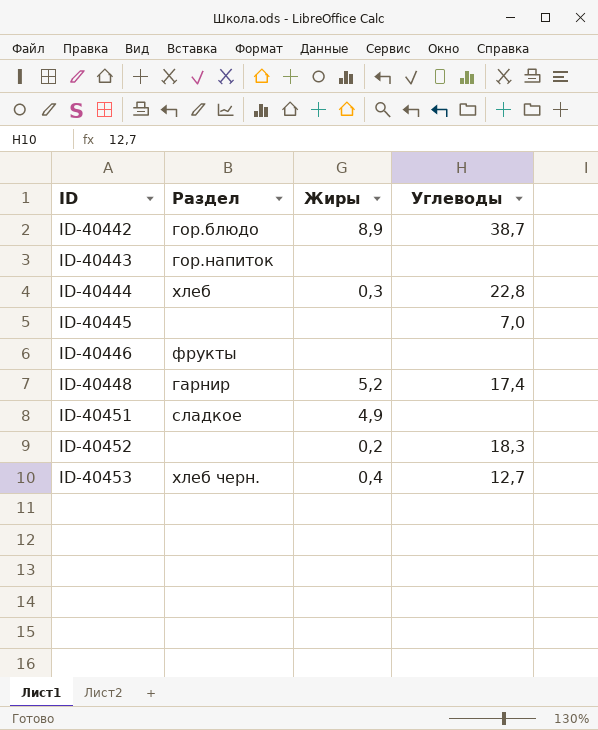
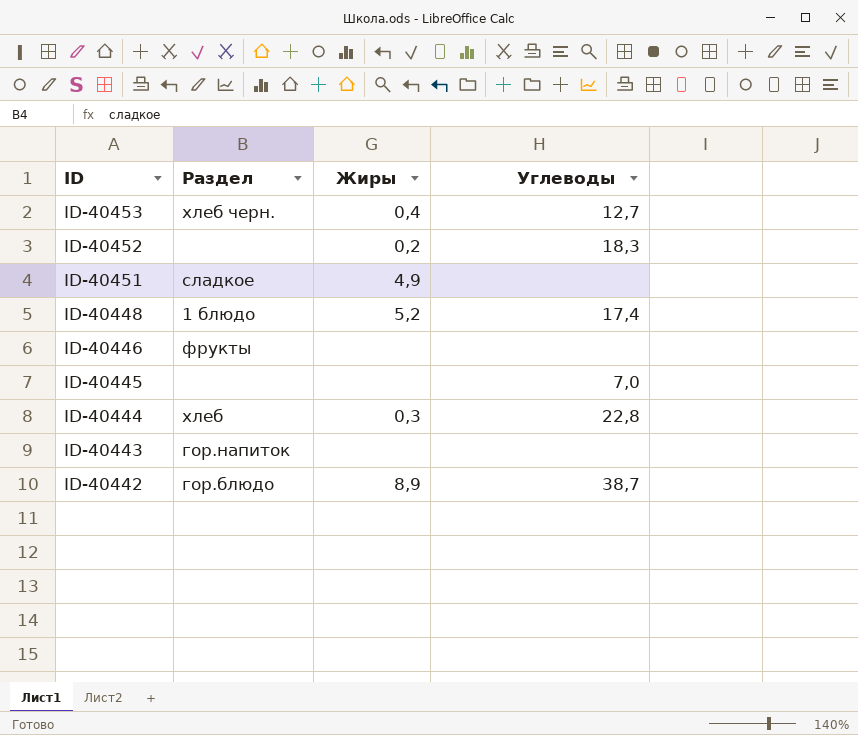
row order: ID ascending -> ID descending
ID-40448 | Раздел: гарнир -> 1 блюдо

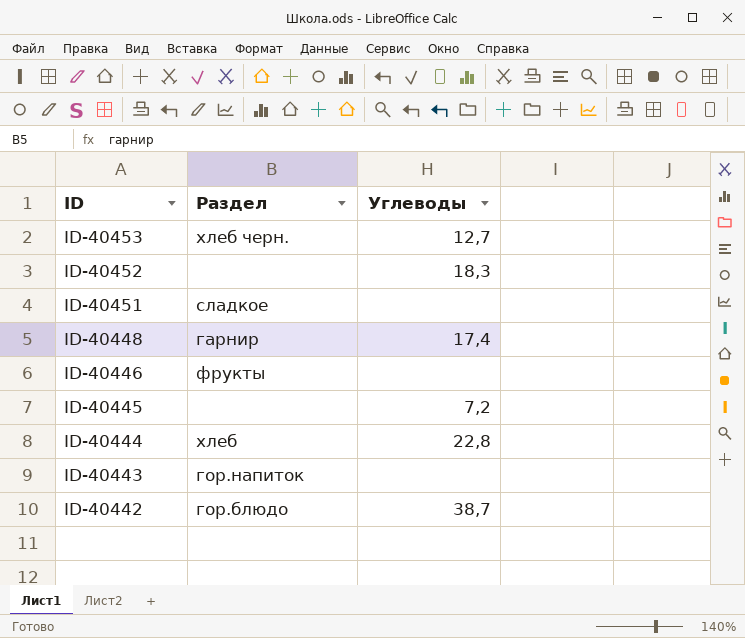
column Жиры | position: 3 -> none
ID-40448 | Раздел: 1 блюдо -> гарнир
ID-40445 | Углеводы: 7,0 -> 7,2

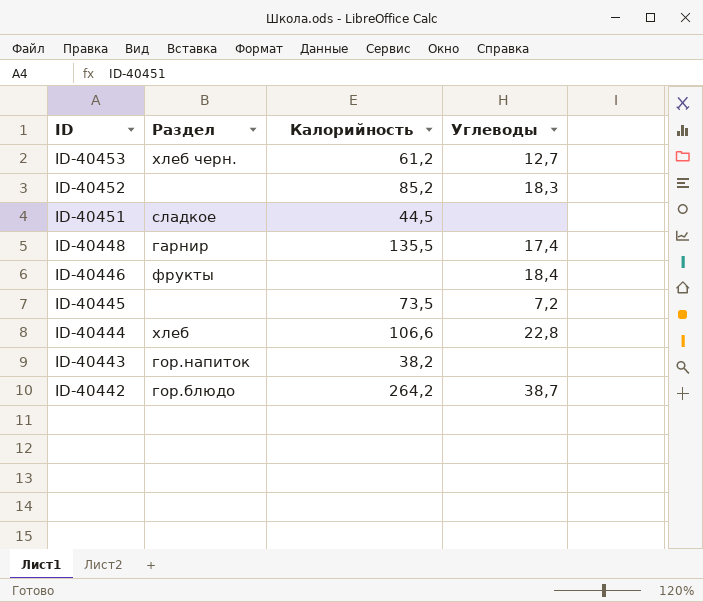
column Калорийность | position: none -> 3
ID-40446 | Углеводы: none -> 18,4

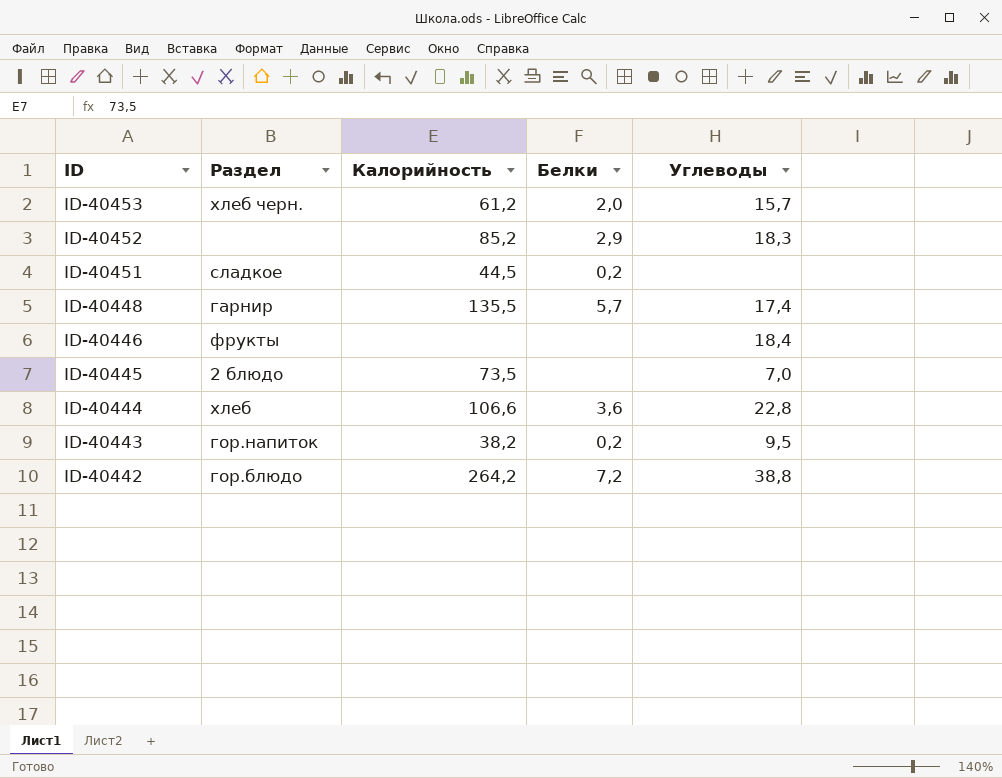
column Белки | position: none -> 4
ID-40453 | Углеводы: 12,7 -> 15,7
ID-40445 | Раздел: none -> 2 блюдо
ID-40445 | Углеводы: 7,2 -> 7,0
ID-40443 | Углеводы: none -> 9,5
ID-40442 | Углеводы: 38,7 -> 38,8

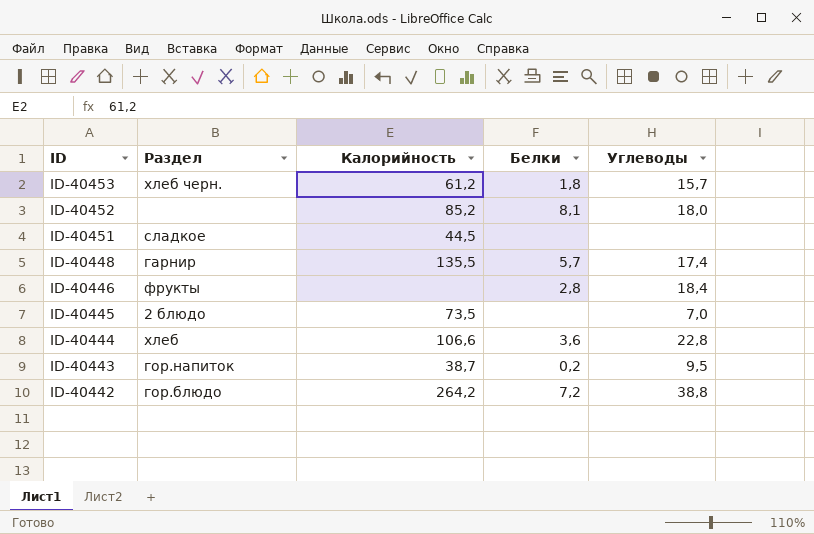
ID-40453 | Белки: 2,0 -> 1,8
ID-40452 | Белки: 2,9 -> 8,1
ID-40452 | Углеводы: 18,3 -> 18,0
ID-40451 | Белки: 0,2 -> none
ID-40446 | Белки: none -> 2,8
ID-40443 | Калорийность: 38,2 -> 38,7

